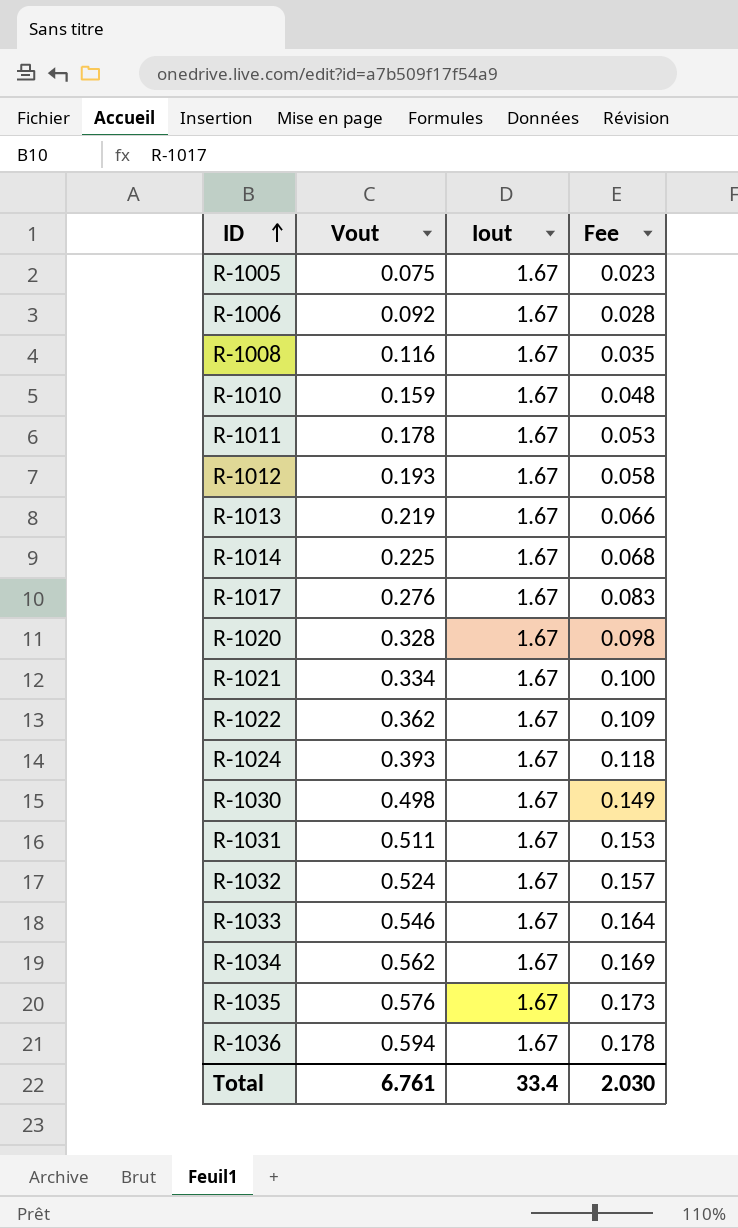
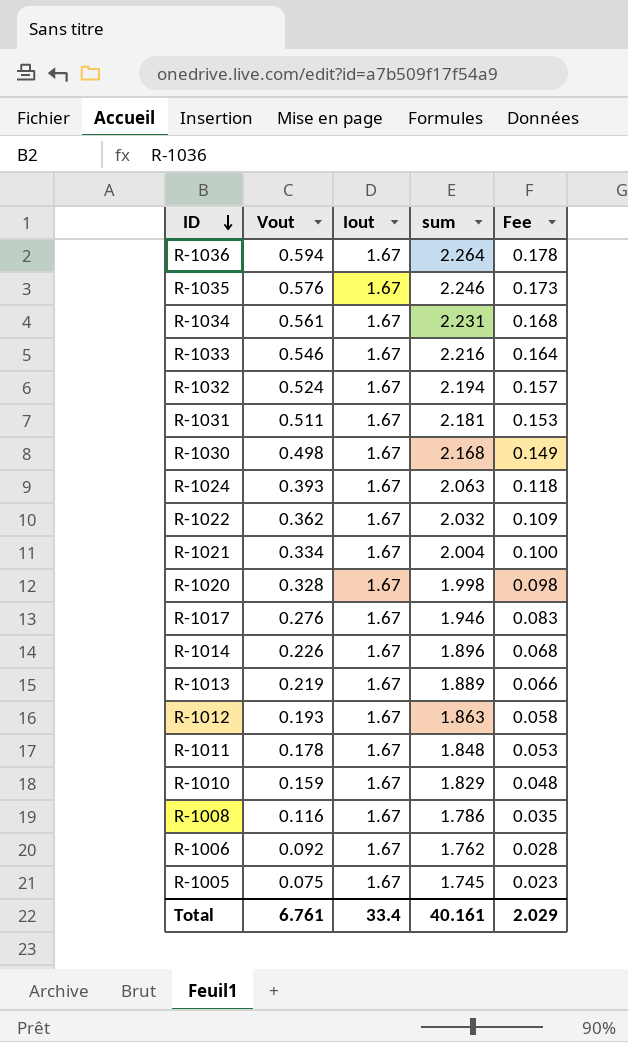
row order: ID ascending -> ID descending
column sum | formula: none -> [Vout] + [Iout]
R-1034 | Vout: 0.562 -> 0.561
R-1034 | Fee: 0.169 -> 0.168
R-1014 | Vout: 0.225 -> 0.226
Total | Fee: 2.030 -> 2.029

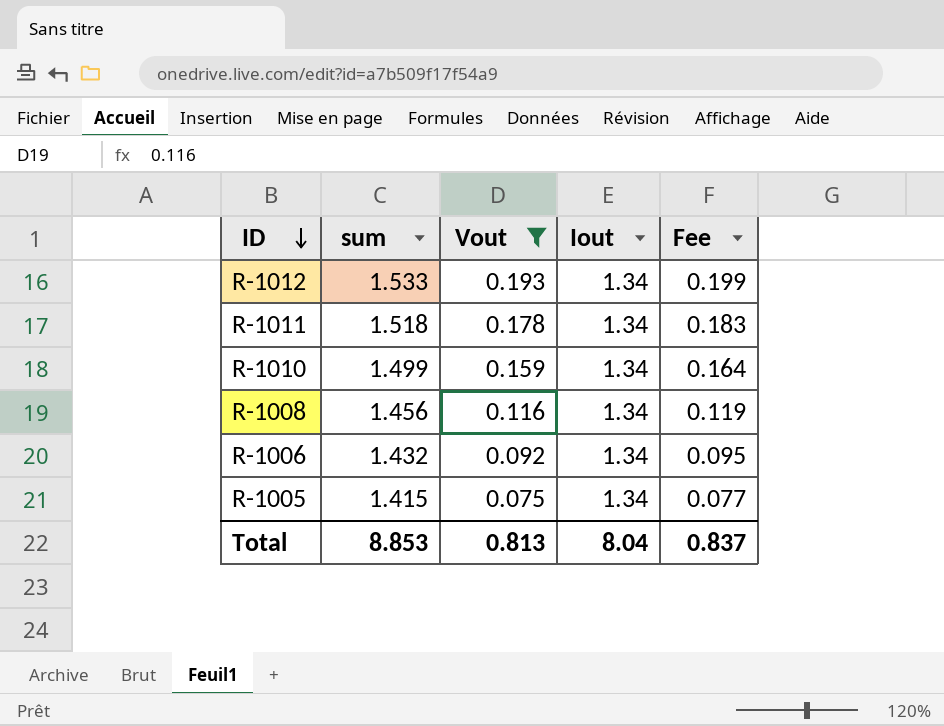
filter: none -> Vout <= 0.193
column sum | position: 4 -> 2
column Fee | formula: [Vout] * 0.3 -> [Vout] * 1.03
R-1012 | sum: 1.863 -> 1.533
R-1012 | Iout: 1.67 -> 1.34
R-1011 | sum: 1.848 -> 1.518
R-1011 | Iout: 1.67 -> 1.34
R-1010 | sum: 1.829 -> 1.499
R-1010 | Iout: 1.67 -> 1.34
R-1008 | sum: 1.786 -> 1.456
R-1008 | Iout: 1.67 -> 1.34
R-1006 | sum: 1.762 -> 1.432
R-1006 | Iout: 1.67 -> 1.34
R-1005 | sum: 1.745 -> 1.415
R-1005 | Iout: 1.67 -> 1.34
Total | sum: 40.161 -> 8.853
Total | Vout: 6.761 -> 0.813
Total | Iout: 33.4 -> 8.04
Total | Fee: 2.029 -> 0.837

